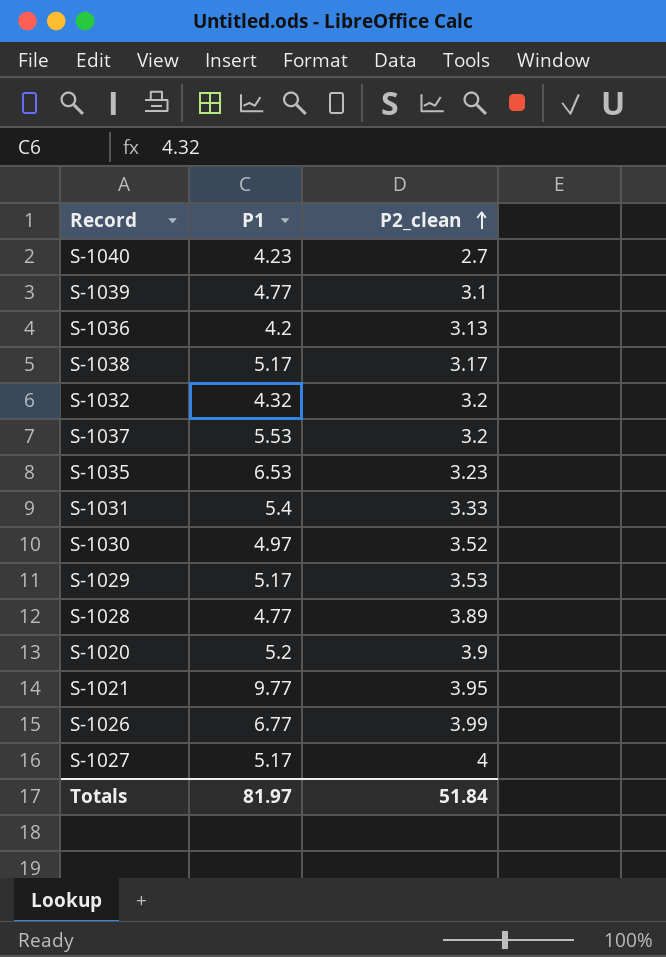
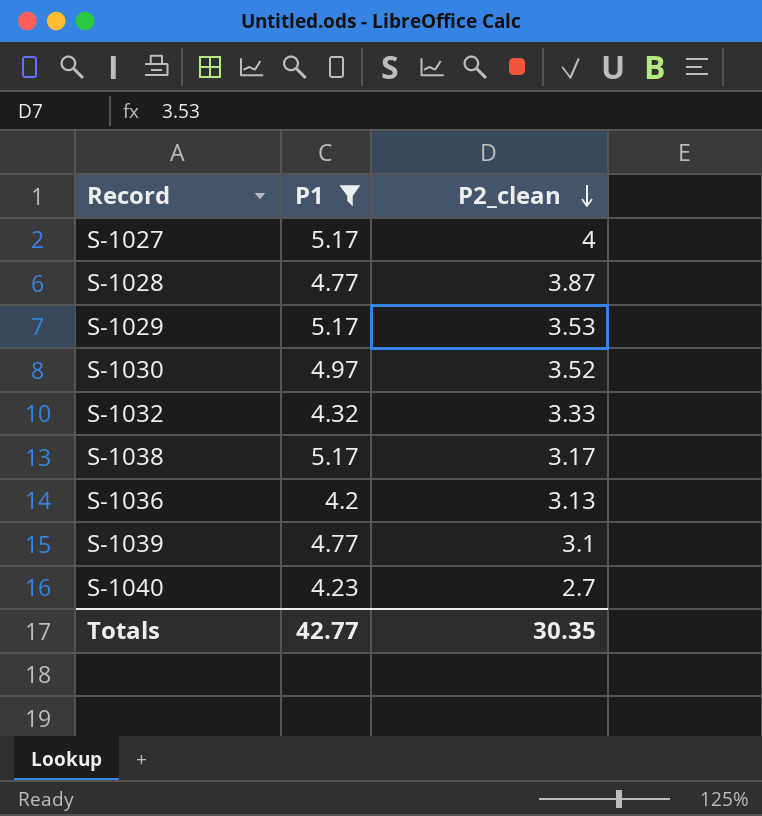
filter: none -> P1 <= 5.17
row order: P2_clean ascending -> P2_clean descending
S-1028 | P2_clean: 3.89 -> 3.87
S-1032 | P2_clean: 3.2 -> 3.33
Totals | P1: 81.97 -> 42.77
Totals | P2_clean: 51.84 -> 30.35

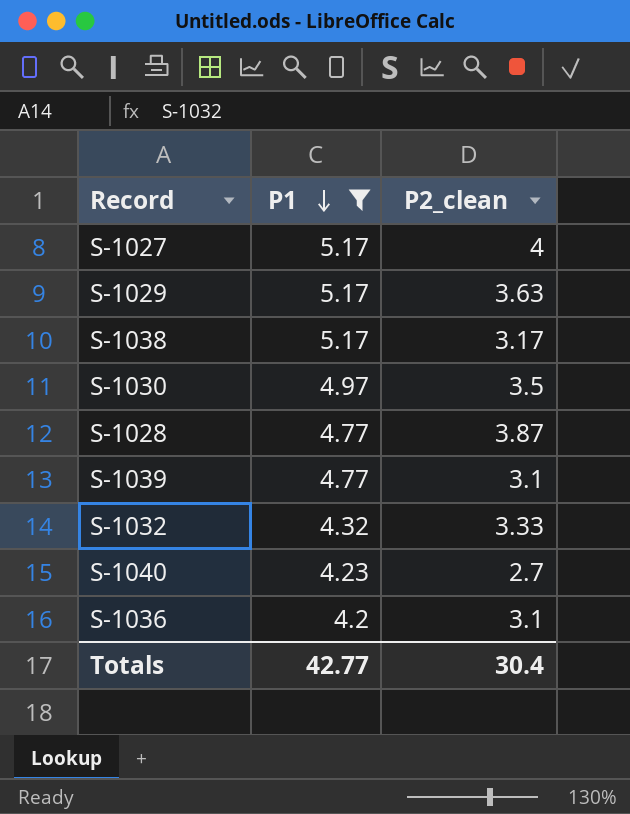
row order: P2_clean descending -> P1 descending
S-1029 | P2_clean: 3.53 -> 3.63
S-1030 | P2_clean: 3.52 -> 3.5
S-1036 | P2_clean: 3.13 -> 3.1
Totals | P2_clean: 30.35 -> 30.4

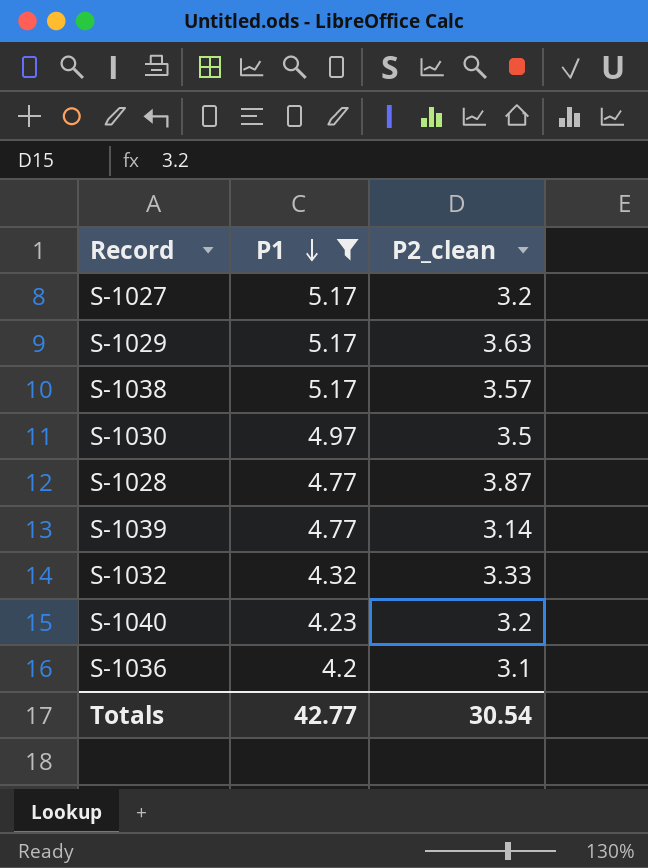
S-1027 | P2_clean: 4 -> 3.2
S-1038 | P2_clean: 3.17 -> 3.57
S-1039 | P2_clean: 3.1 -> 3.14
S-1040 | P2_clean: 2.7 -> 3.2
Totals | P2_clean: 30.4 -> 30.54

